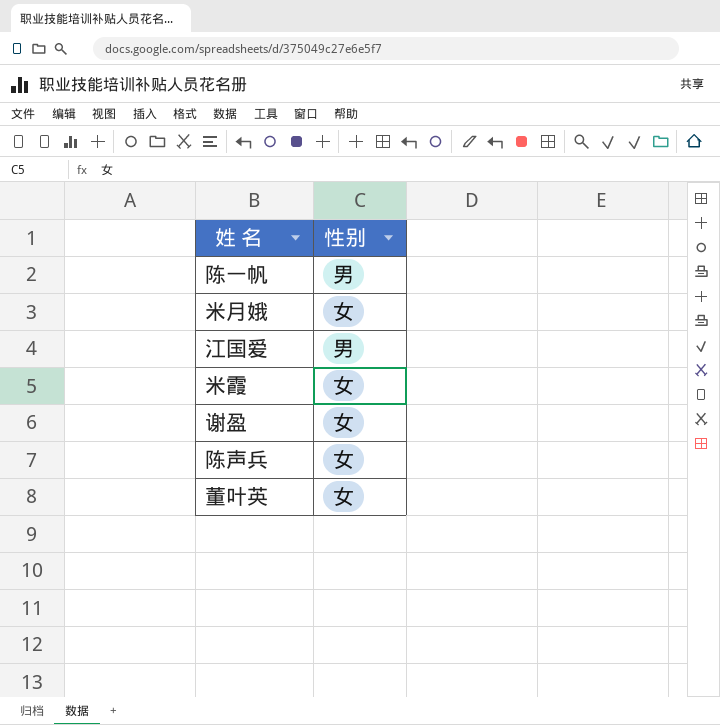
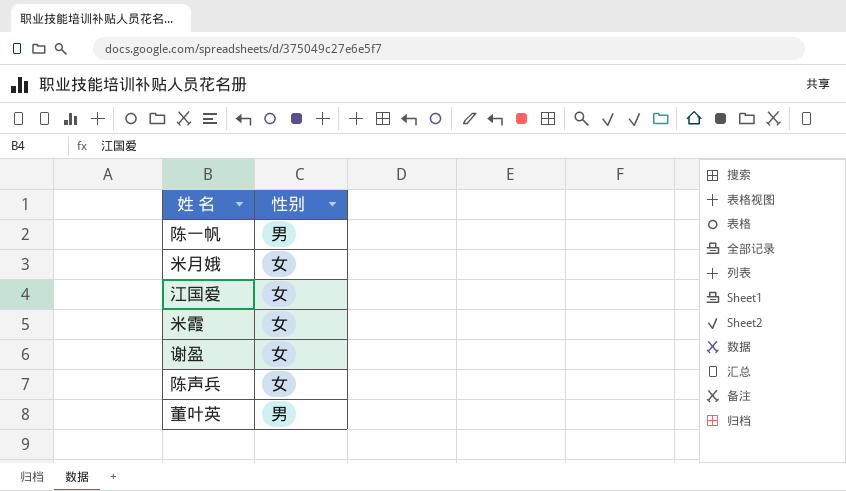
江国爱 | 性别: 男 -> 女
董叶英 | 性别: 女 -> 男

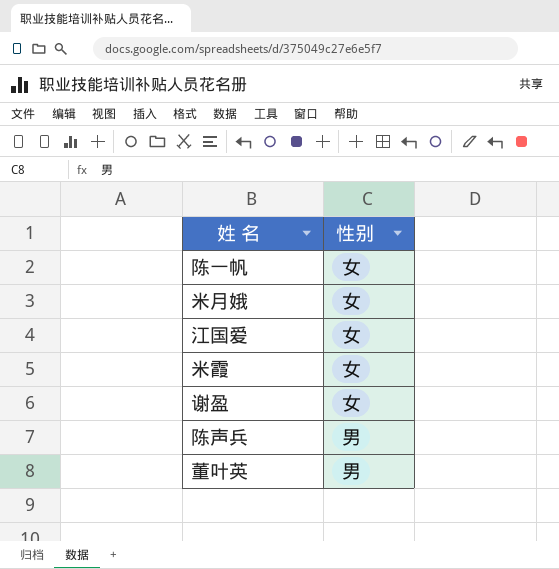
陈一帆 | 性别: 男 -> 女
陈声兵 | 性别: 女 -> 男

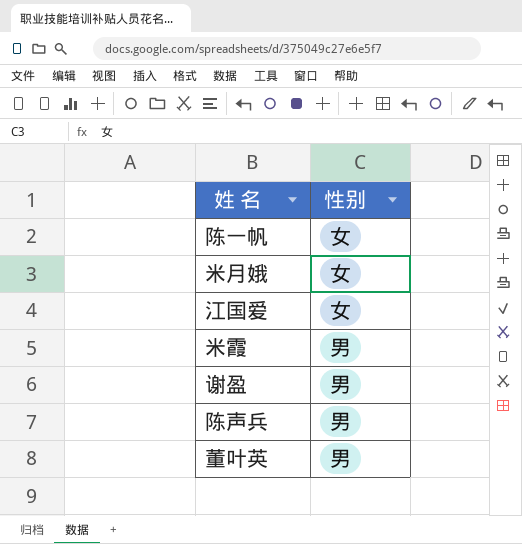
米霞 | 性别: 女 -> 男
谢盈 | 性别: 女 -> 男

